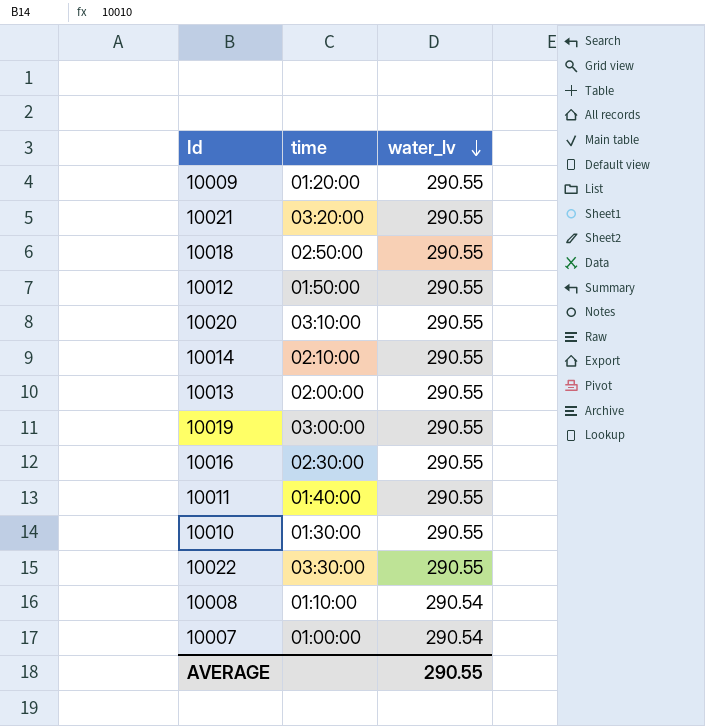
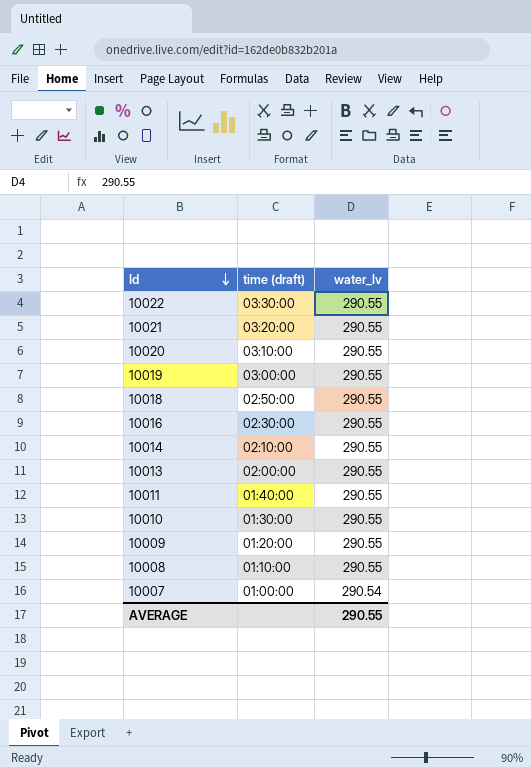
row order: water_lv descending -> Id descending
column name: time -> time (draft)
row 10012: 01:50:00 | 290.55 -> none
10008 | water_lv: 290.54 -> 290.55

